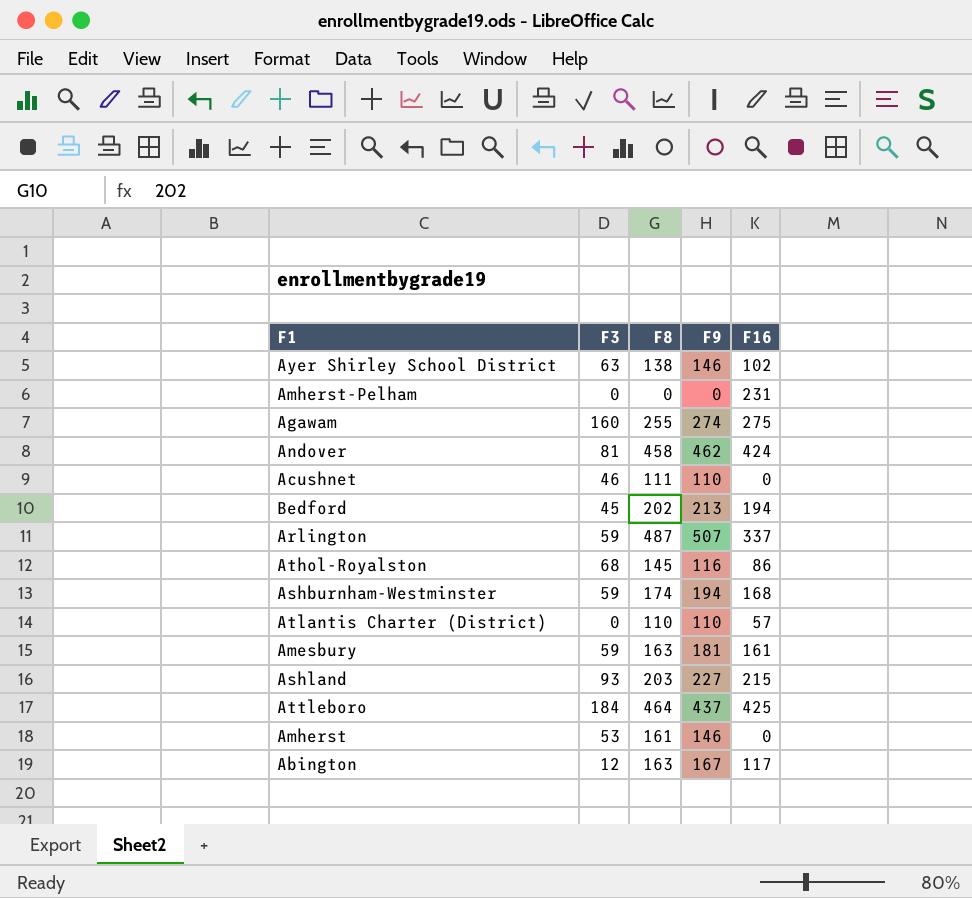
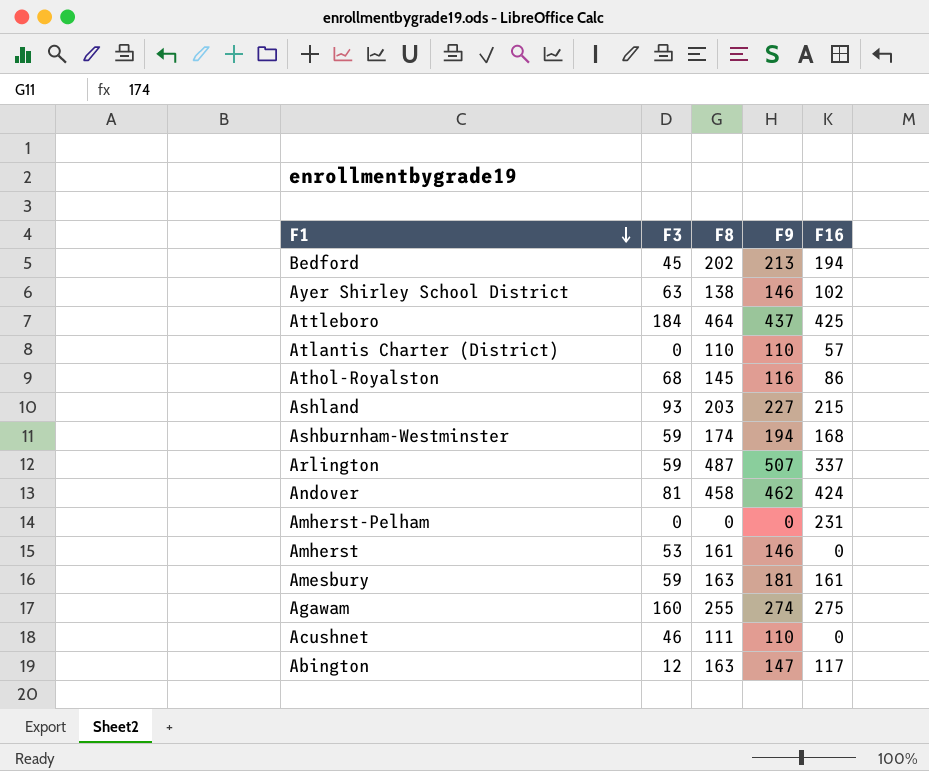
row order: none -> F1 descending
Abington | F9: 167 -> 147

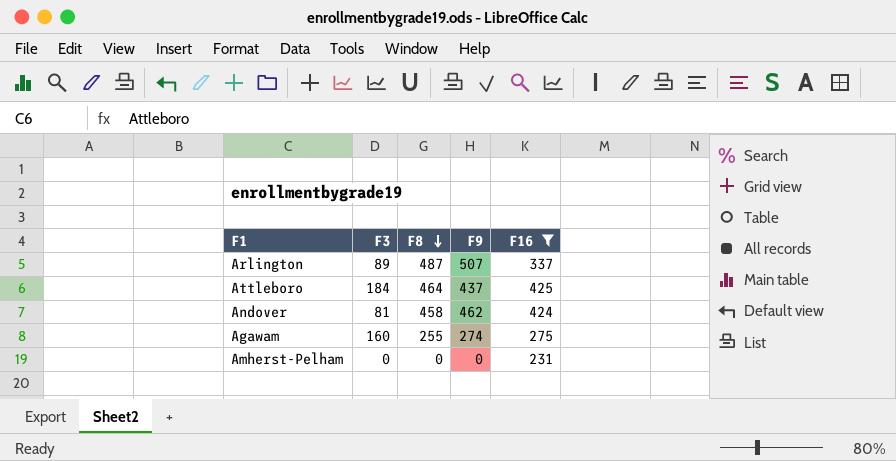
filter: none -> F16 >= 231
row order: F1 descending -> F8 descending
Arlington | F3: 59 -> 89

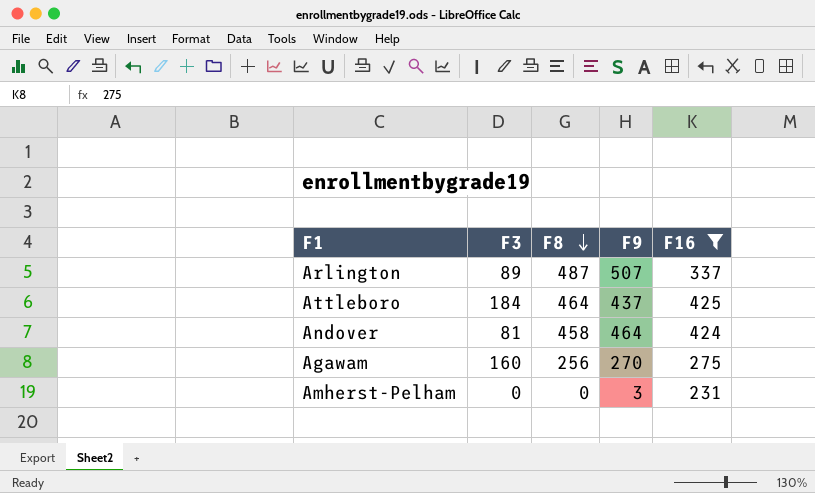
Andover | F9: 462 -> 464
Agawam | F8: 255 -> 256
Agawam | F9: 274 -> 270
Amherst-Pelham | F9: 0 -> 3

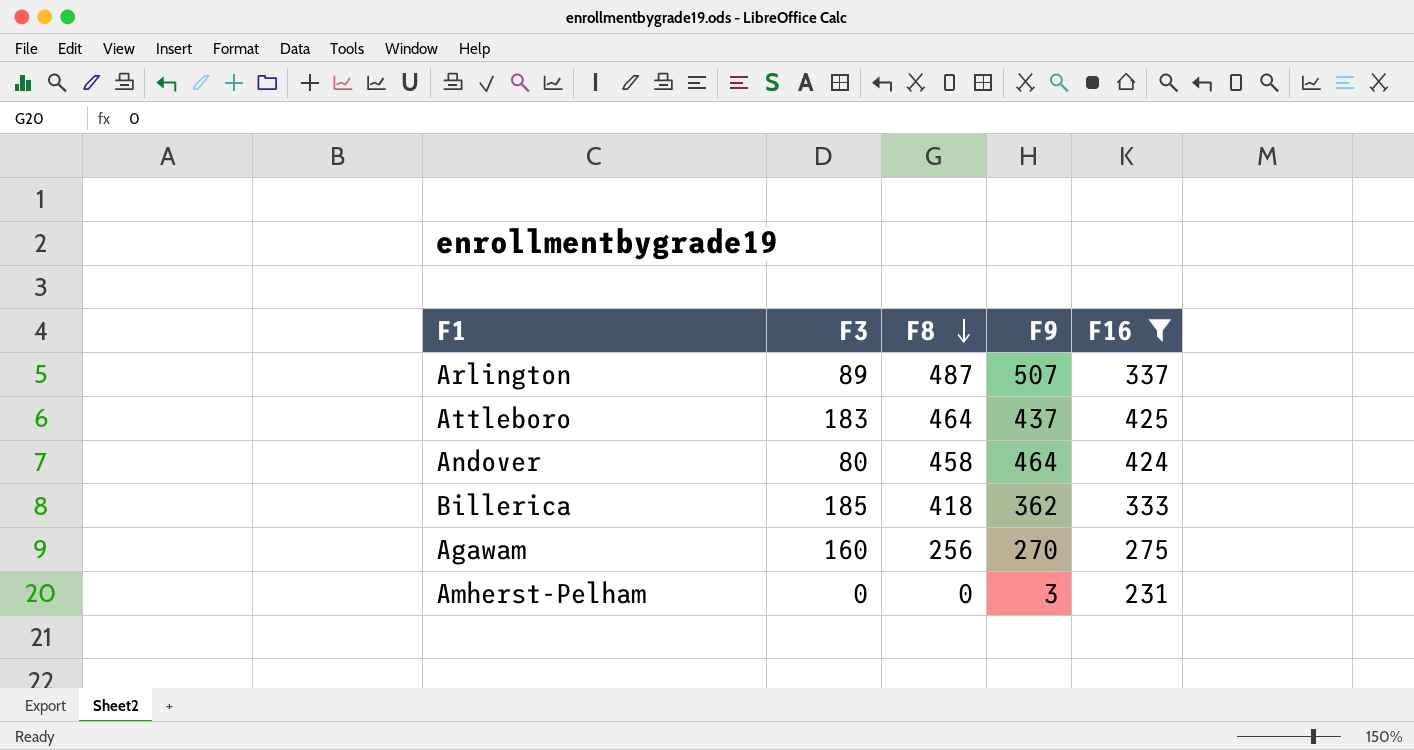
Attleboro | F3: 184 -> 183
Andover | F3: 81 -> 80
row Billerica: none -> 185 | 418 | 362 | 333

